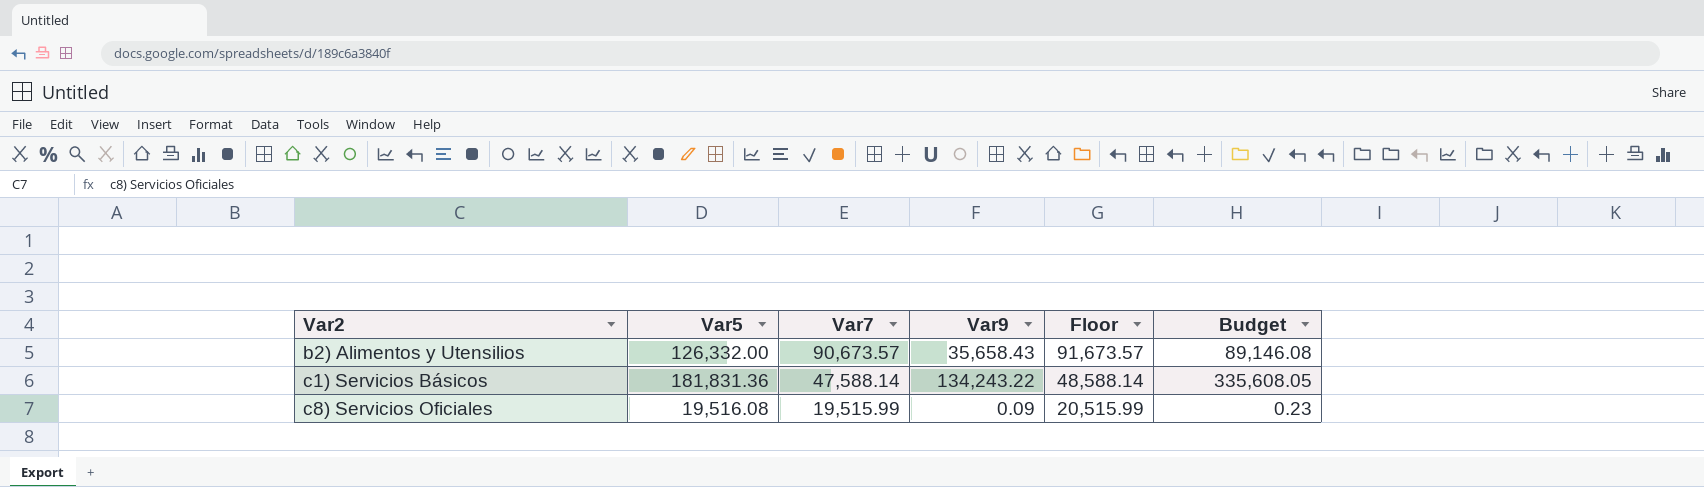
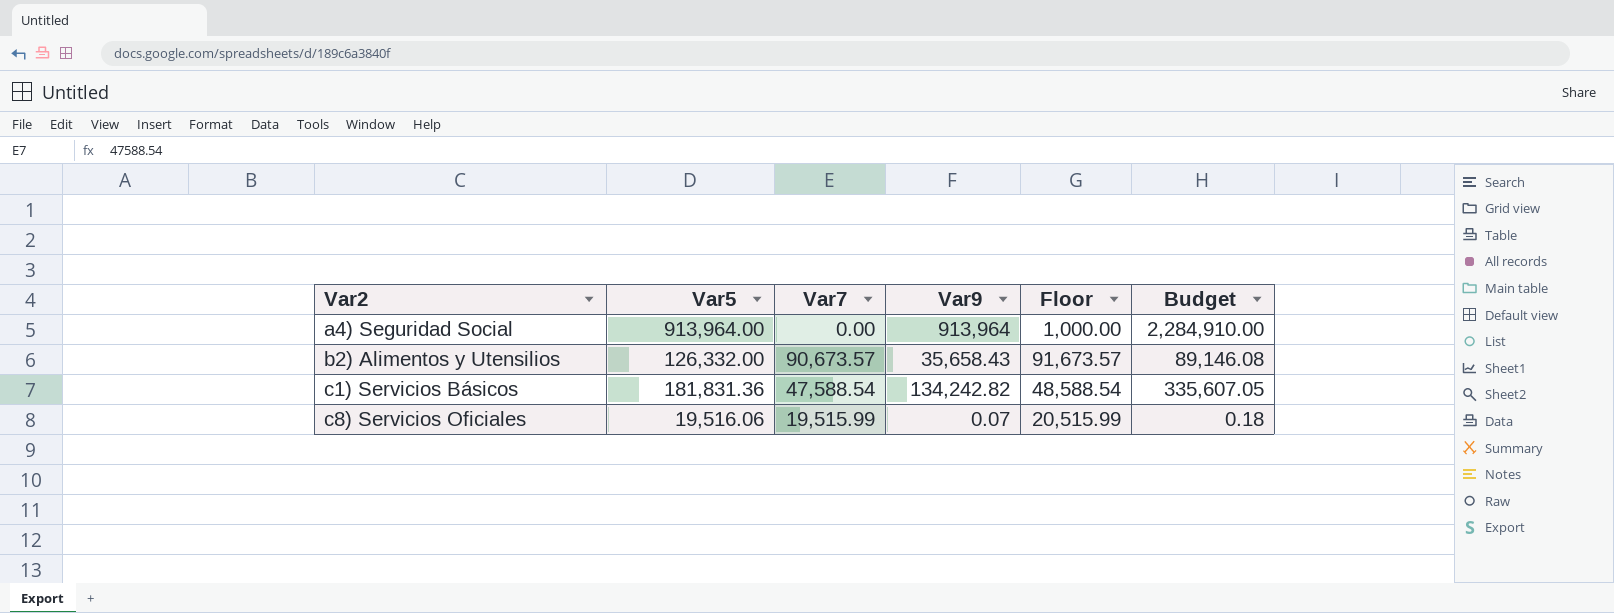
row a4) Seguridad Social: none -> 913,964.00 | 0.00 | 913,964 | 1,000.00 | 2,284,910.00
c1) Servicios Básicos | Var7: 47,588.14 -> 47,588.54
c1) Servicios Básicos | Var9: 134,243.22 -> 134,242.82
c1) Servicios Básicos | Floor: 48,588.14 -> 48,588.54
c1) Servicios Básicos | Budget: 335,608.05 -> 335,607.05
c8) Servicios Oficiales | Var5: 19,516.08 -> 19,516.06
c8) Servicios Oficiales | Var9: 0.09 -> 0.07
c8) Servicios Oficiales | Budget: 0.23 -> 0.18

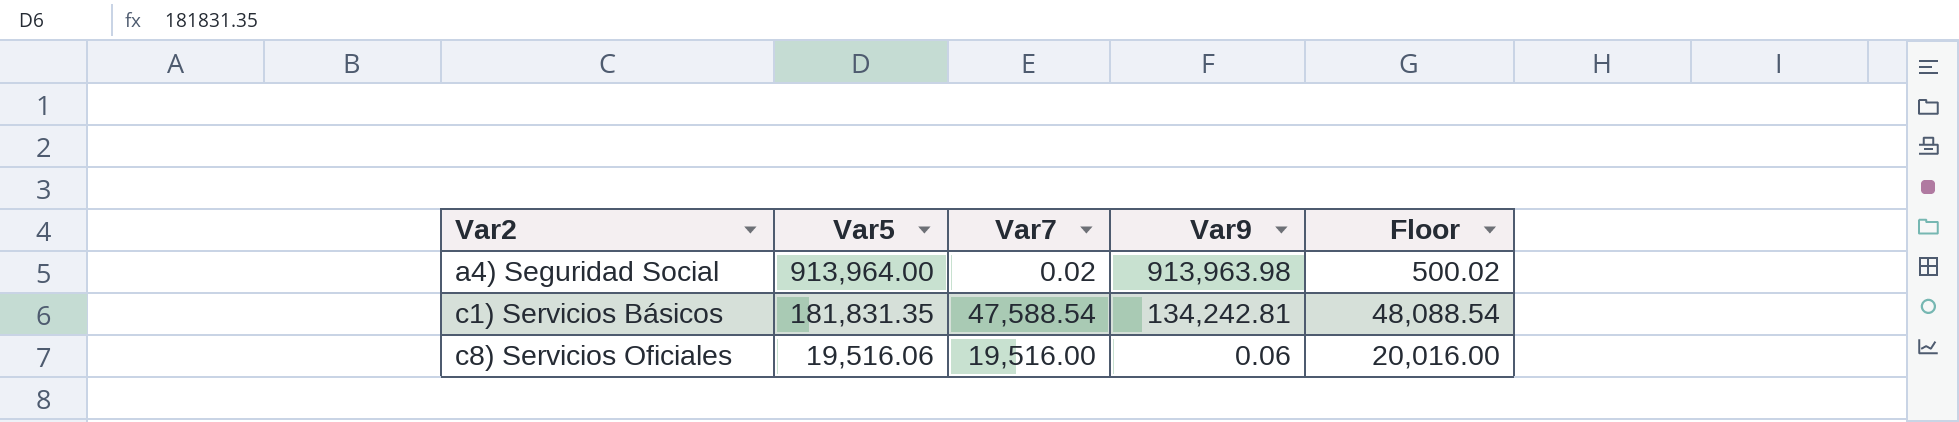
column Budget | formula: [Var9] * 2.5 -> none
column Floor | formula: [Var7] + 1000 -> [Var7] + 500
row b2) Alimentos y Utensilios: 126,332.00 | 90,673.57 | 35,658.43 | 91,673.57 | 89,146.08 -> none
a4) Seguridad Social | Var7: 0.00 -> 0.02
a4) Seguridad Social | Var9: 913,964 -> 913,963.98
c1) Servicios Básicos | Var5: 181,831.36 -> 181,831.35
c1) Servicios Básicos | Var9: 134,242.82 -> 134,242.81
c8) Servicios Oficiales | Var7: 19,515.99 -> 19,516.00
c8) Servicios Oficiales | Var9: 0.07 -> 0.06

